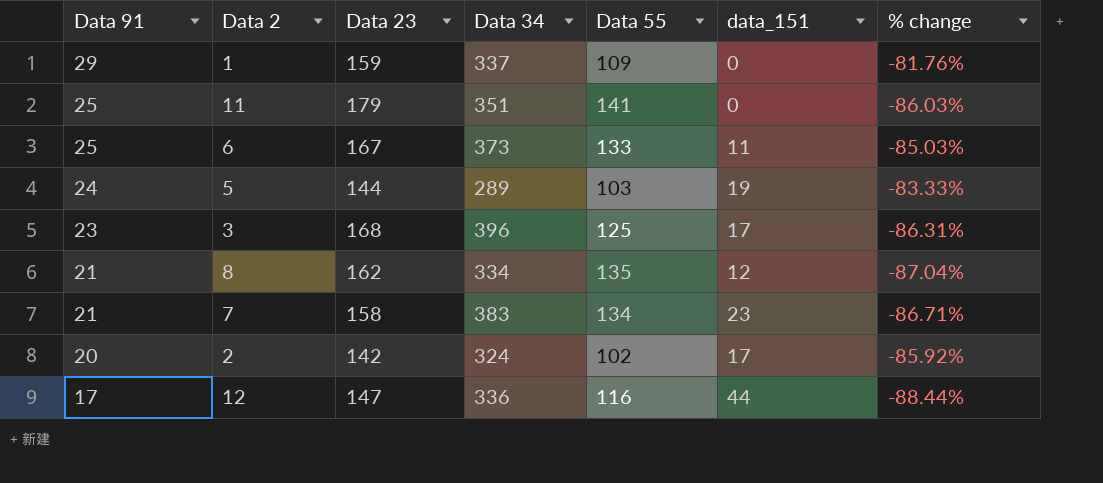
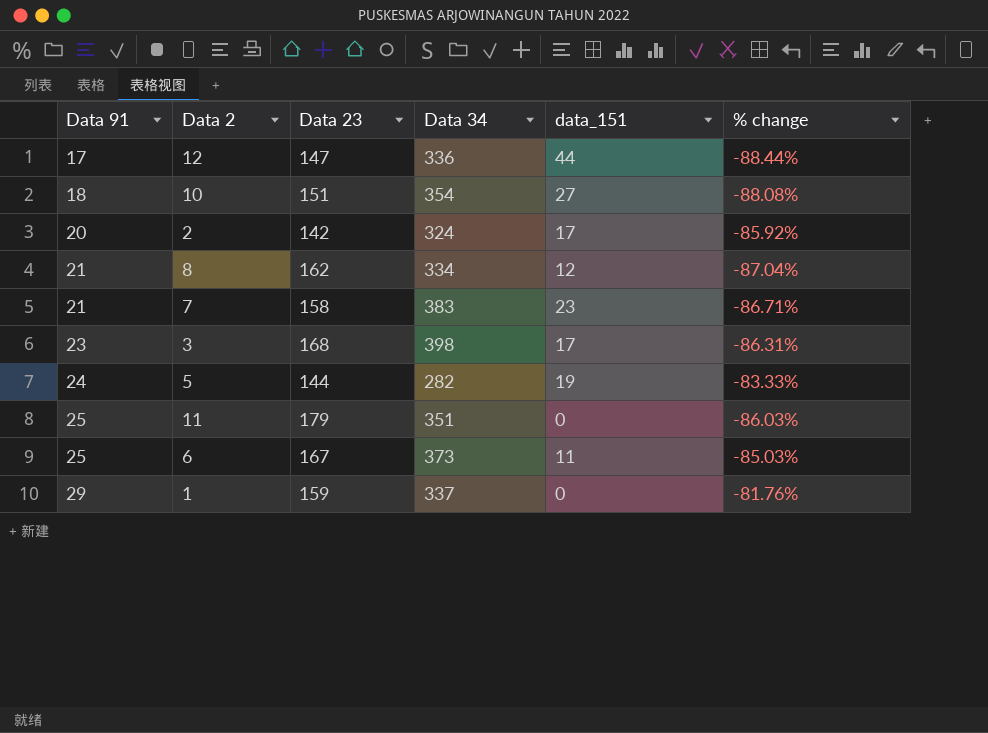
row order: Data 91 descending -> Data 91 ascending
column Data 55 | position: 5 -> none
row 10: none -> 18 | 151 | 354 | 27 | -88.08%
3 | Data 34: 396 -> 398
5 | Data 34: 289 -> 282

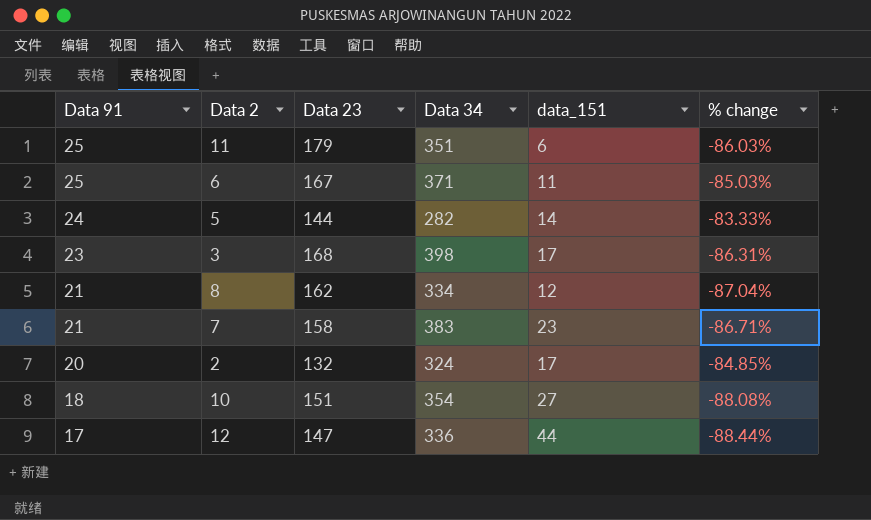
row order: Data 91 ascending -> Data 91 descending
row 1: 29 | 159 | 337 | 0 | -81.76% -> none
11 | data_151: 0 -> 6
6 | Data 34: 373 -> 371
5 | data_151: 19 -> 14
2 | Data 23: 142 -> 132
2 | % change: -85.92% -> -84.85%

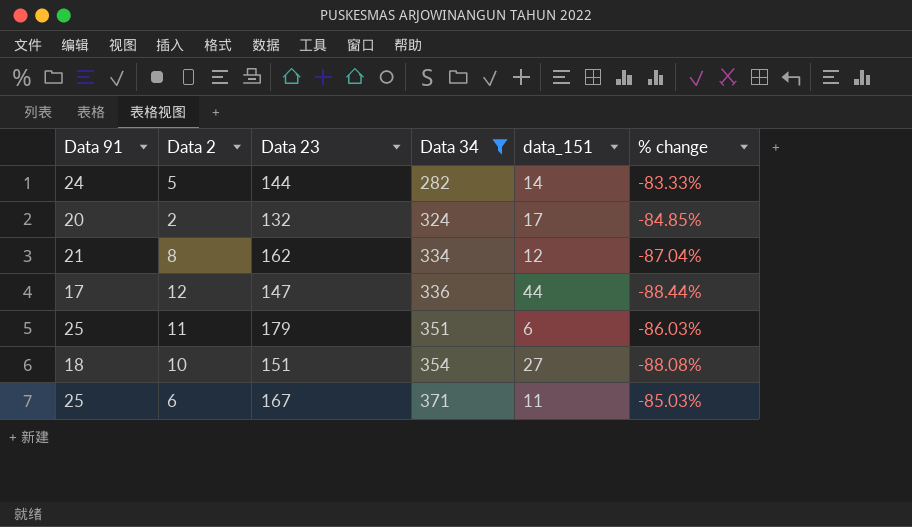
filter: none -> Data 34 <= 371
row order: Data 91 descending -> Data 34 ascending

